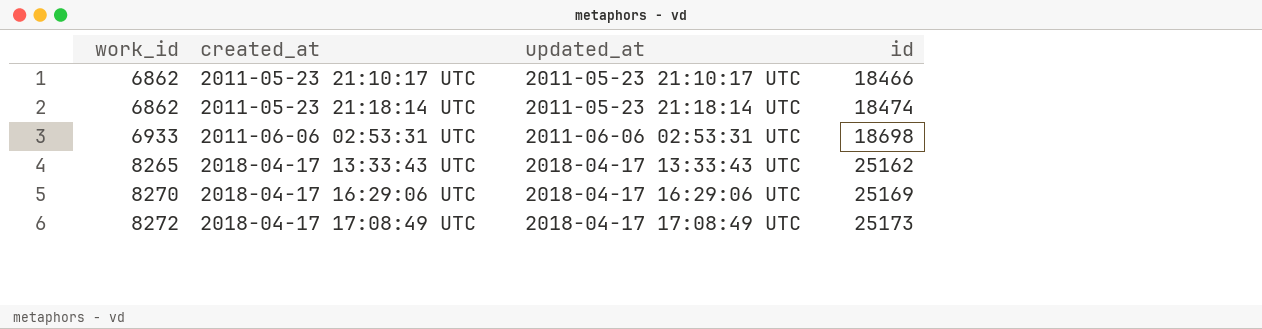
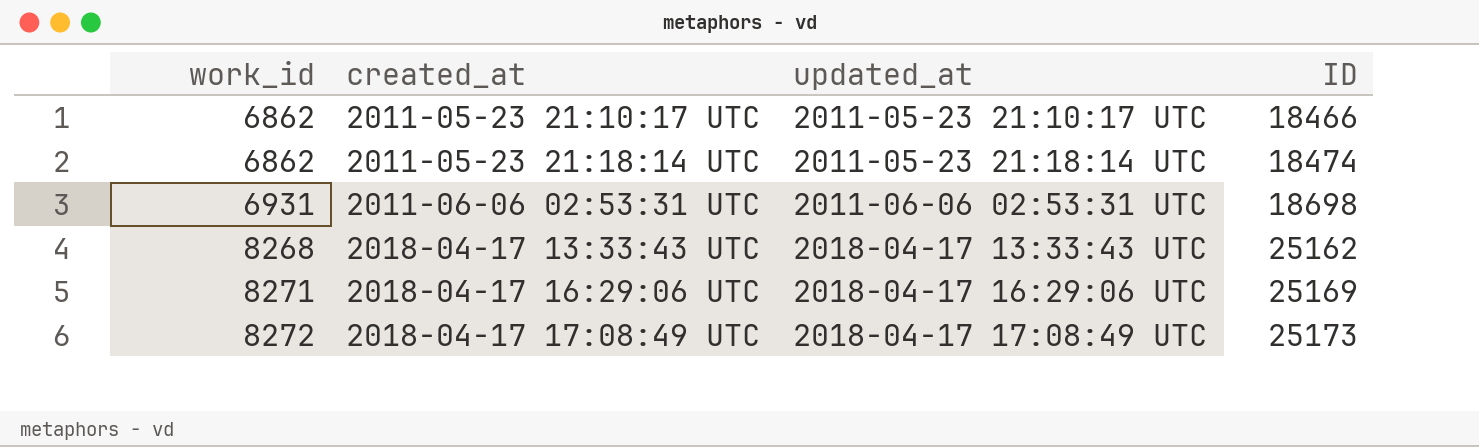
column name: id -> ID
2011-06-06 02:53:31 UTC | work_id: 6933 -> 6931
2018-04-17 13:33:43 UTC | work_id: 8265 -> 8268
2018-04-17 16:29:06 UTC | work_id: 8270 -> 8271

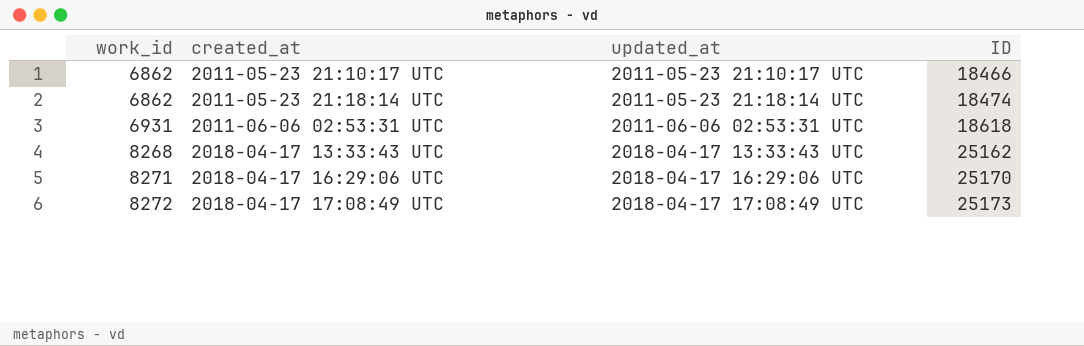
2011-06-06 02:53:31 UTC | ID: 18698 -> 18618
2018-04-17 16:29:06 UTC | ID: 25169 -> 25170

